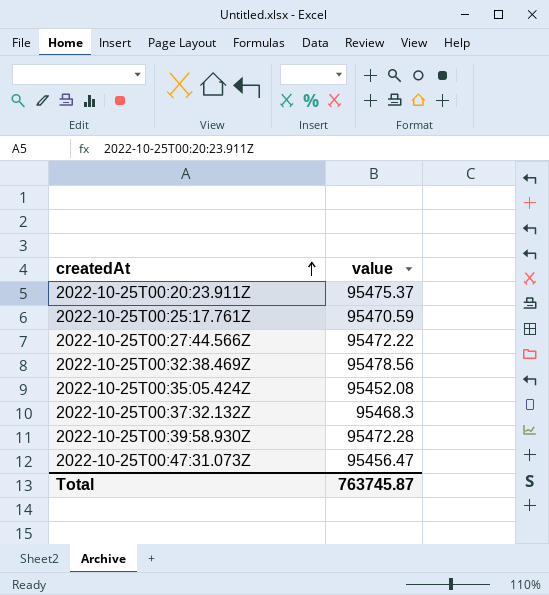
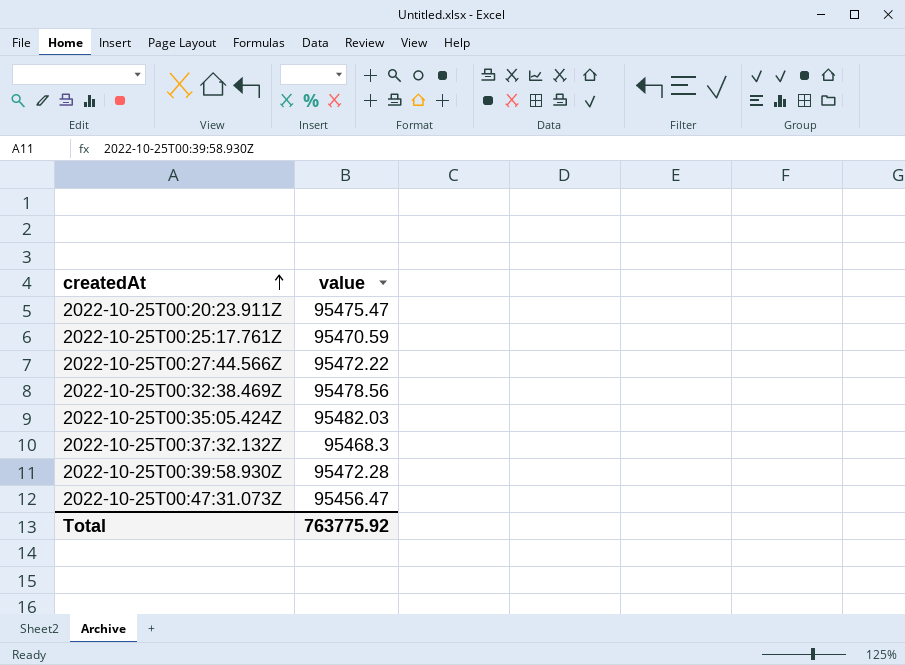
2022-10-25T00:20:23.911Z | value: 95475.37 -> 95475.47
2022-10-25T00:35:05.424Z | value: 95452.08 -> 95482.03
Total | value: 763745.87 -> 763775.92

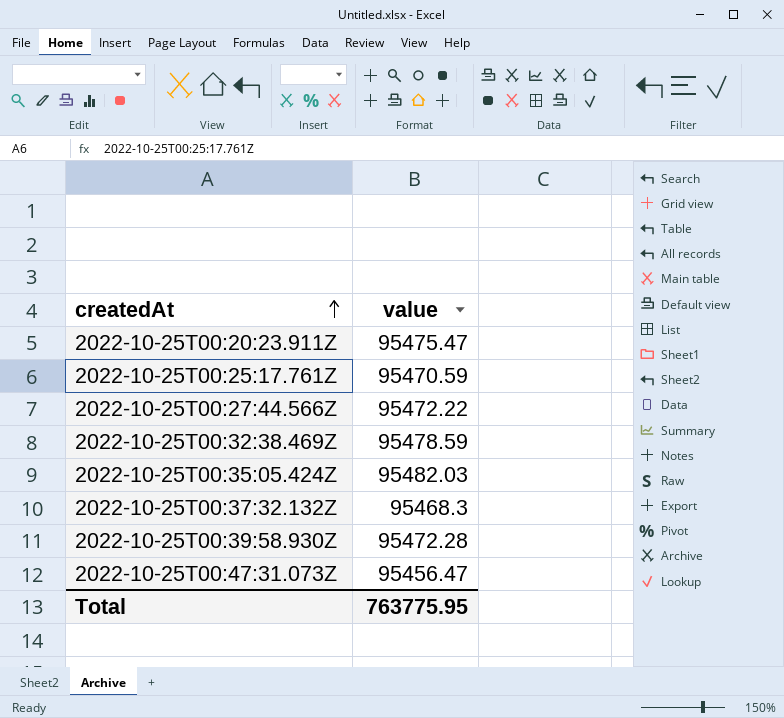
2022-10-25T00:32:38.469Z | value: 95478.56 -> 95478.59
Total | value: 763775.92 -> 763775.95

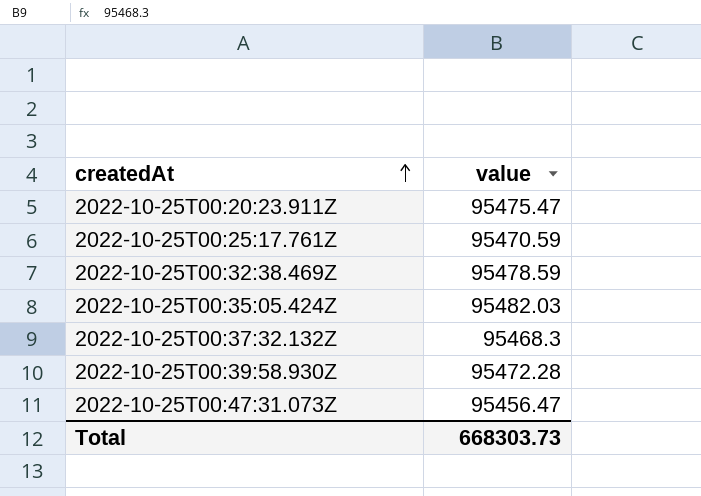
row 2022-10-25T00:27:44.566Z: 95472.22 -> none
Total | value: 763775.95 -> 668303.73

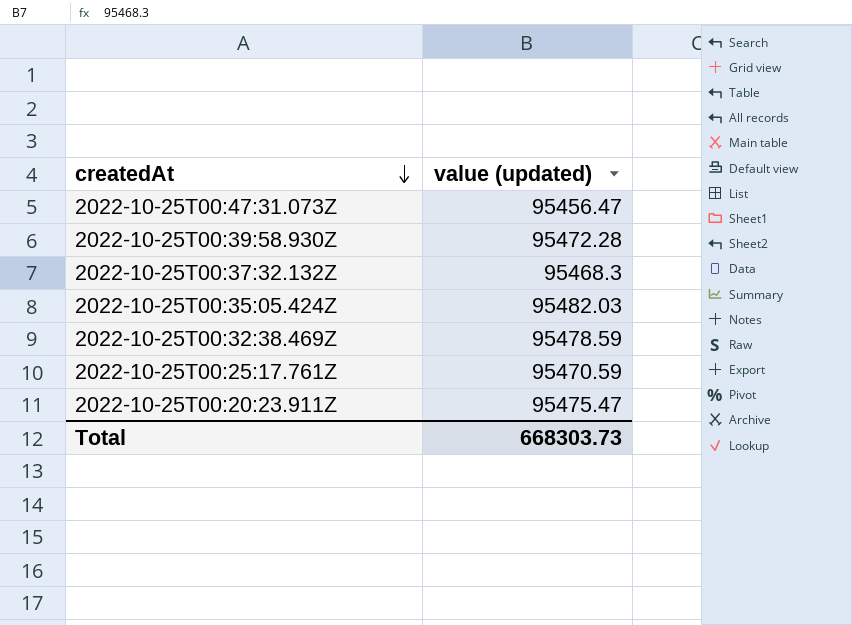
row order: createdAt ascending -> createdAt descending
column name: value -> value (updated)

